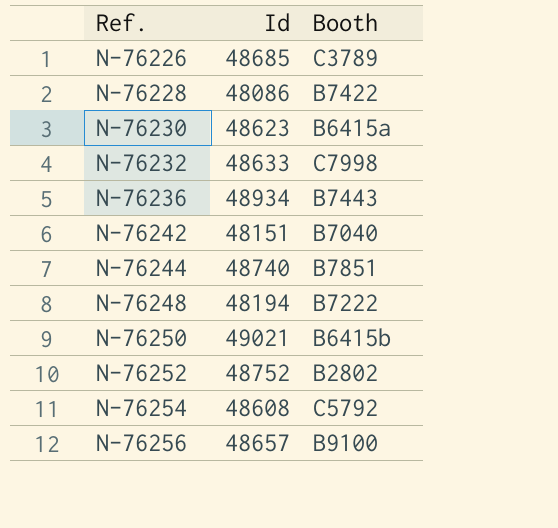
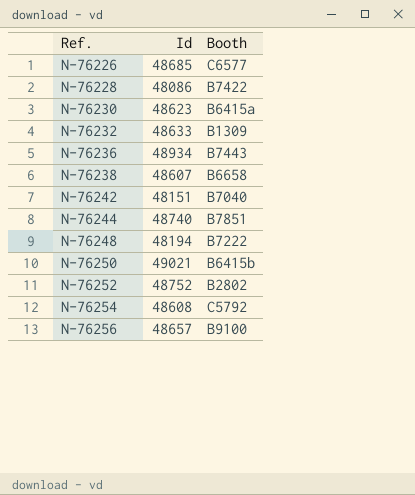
N-76226 | Booth: C3789 -> C6577
N-76232 | Booth: C7998 -> B1309
row N-76238: none -> 48607 | B6658

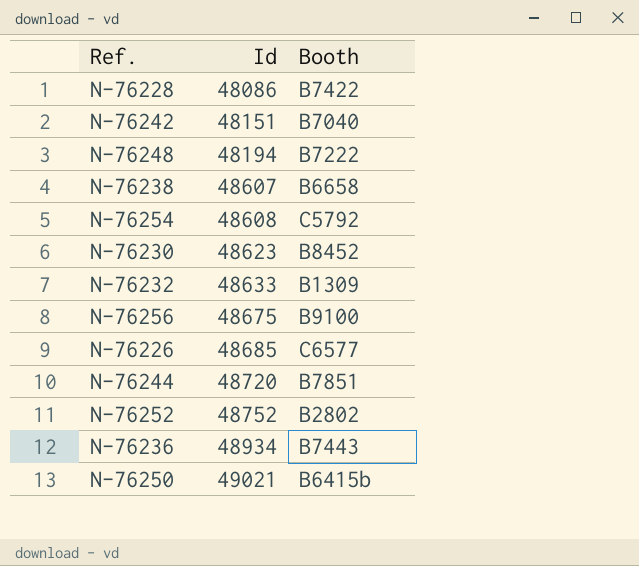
row order: Ref. ascending -> Id ascending
N-76230 | Booth: B6415a -> B8452
N-76256 | Id: 48657 -> 48675
N-76244 | Id: 48740 -> 48720

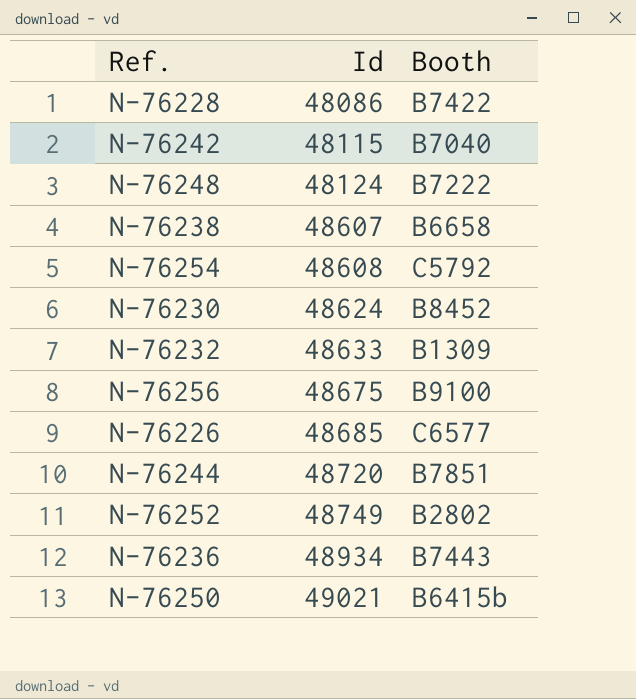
N-76242 | Id: 48151 -> 48115
N-76248 | Id: 48194 -> 48124
N-76230 | Id: 48623 -> 48624
N-76252 | Id: 48752 -> 48749

